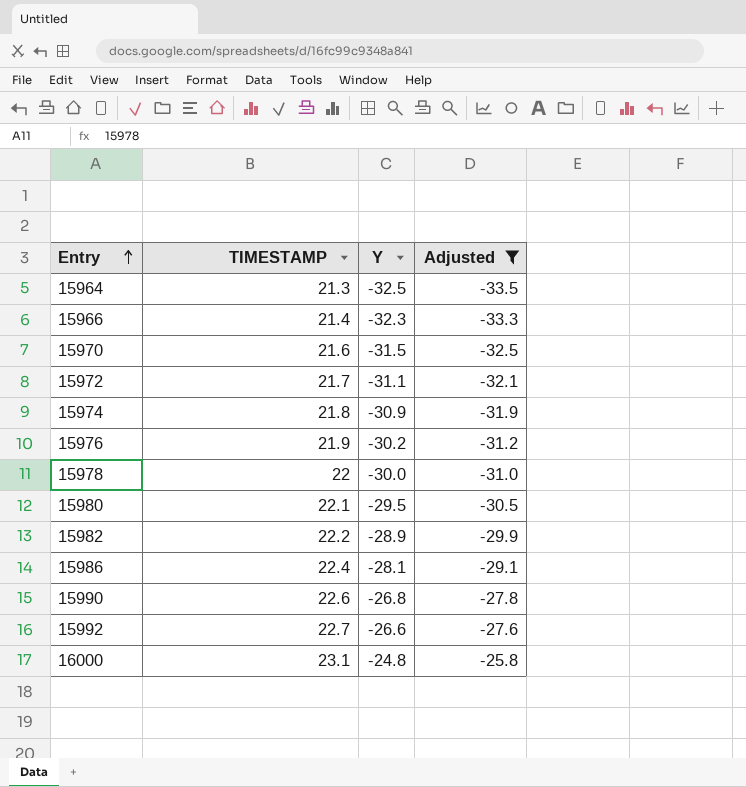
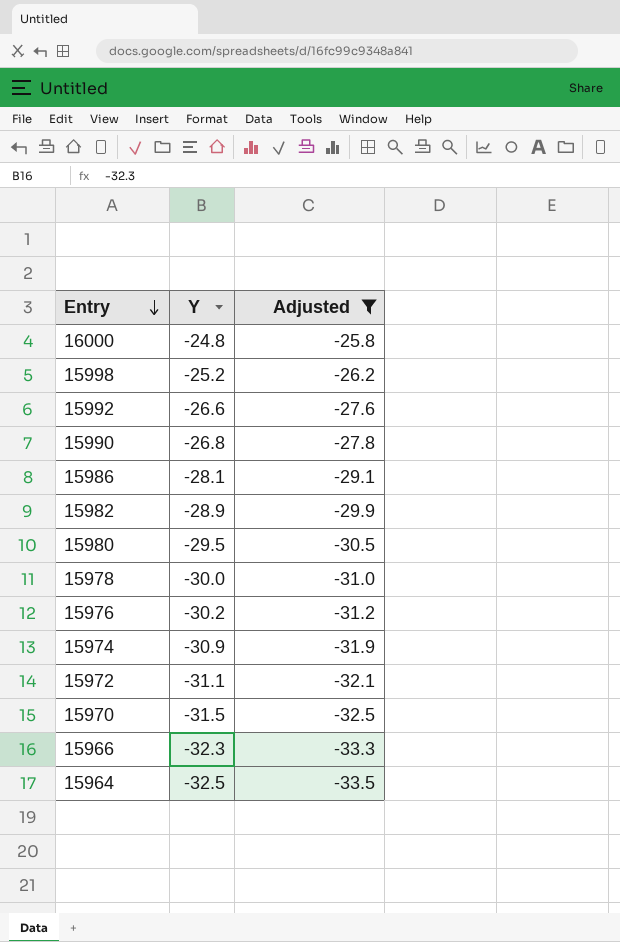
row order: Entry ascending -> Entry descending
column TIMESTAMP | position: 2 -> none
row 15998: none -> -25.2 | -26.2

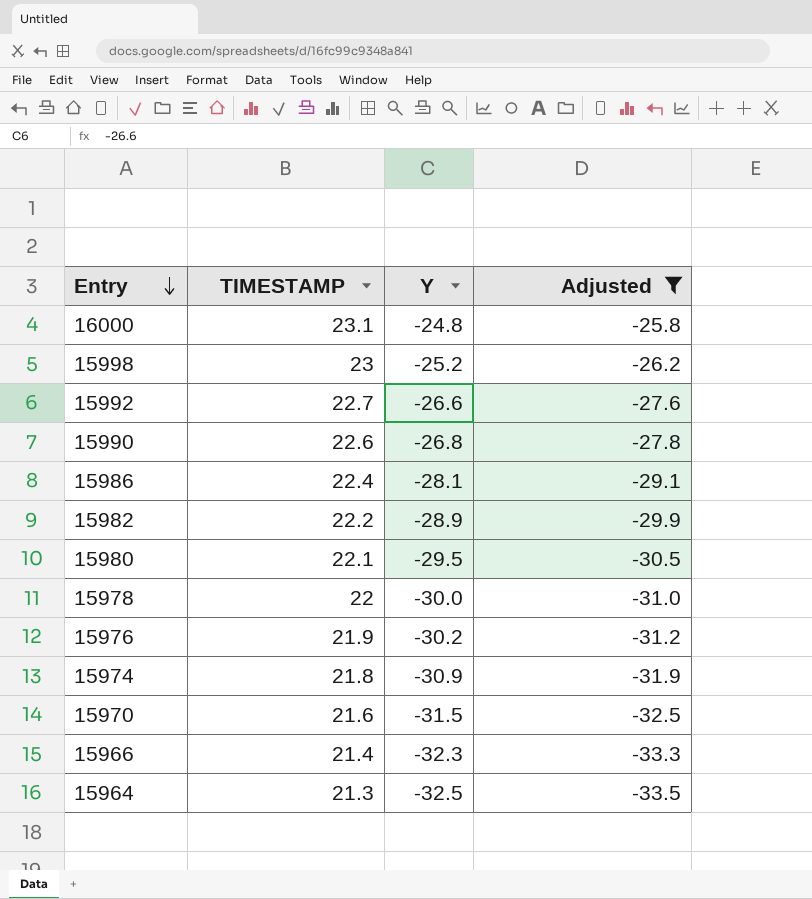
column TIMESTAMP | position: none -> 2
row 15972: -31.1 | -32.1 -> none

